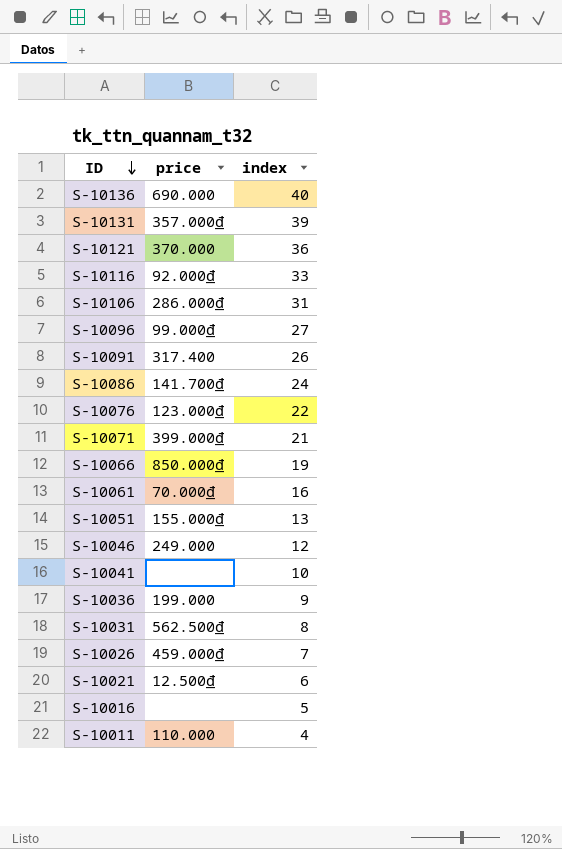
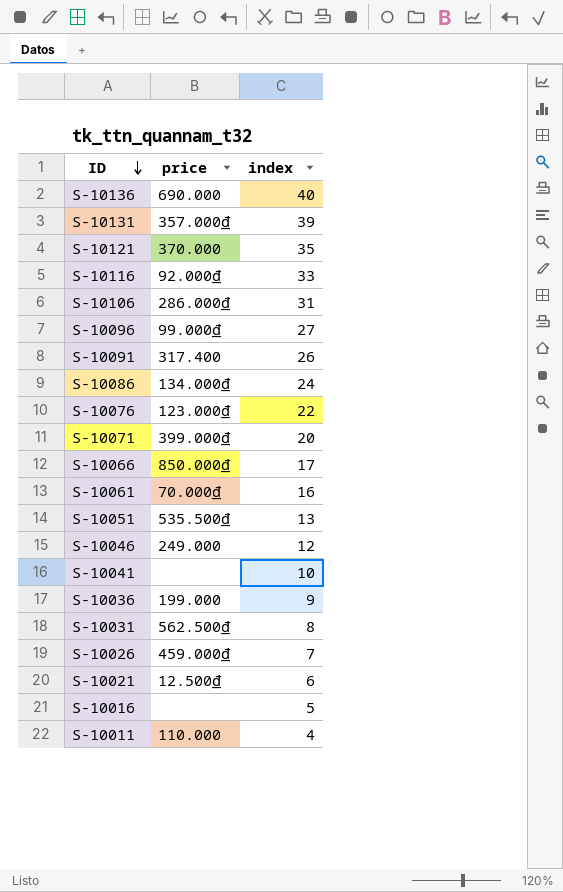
S-10121 | index: 36 -> 35
S-10086 | price: 141.700₫ -> 134.000₫
S-10071 | index: 21 -> 20
S-10066 | index: 19 -> 17
S-10051 | price: 155.000₫ -> 535.500₫

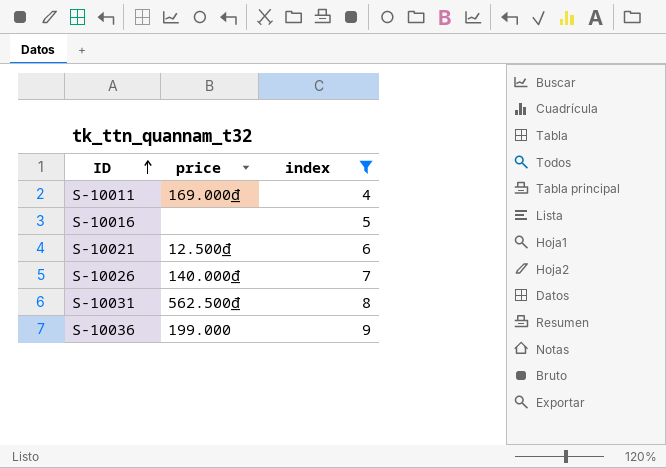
filter: none -> index <= 9
row order: ID descending -> ID ascending
S-10011 | price: 110.000 -> 169.000₫
S-10026 | price: 459.000₫ -> 140.000₫

